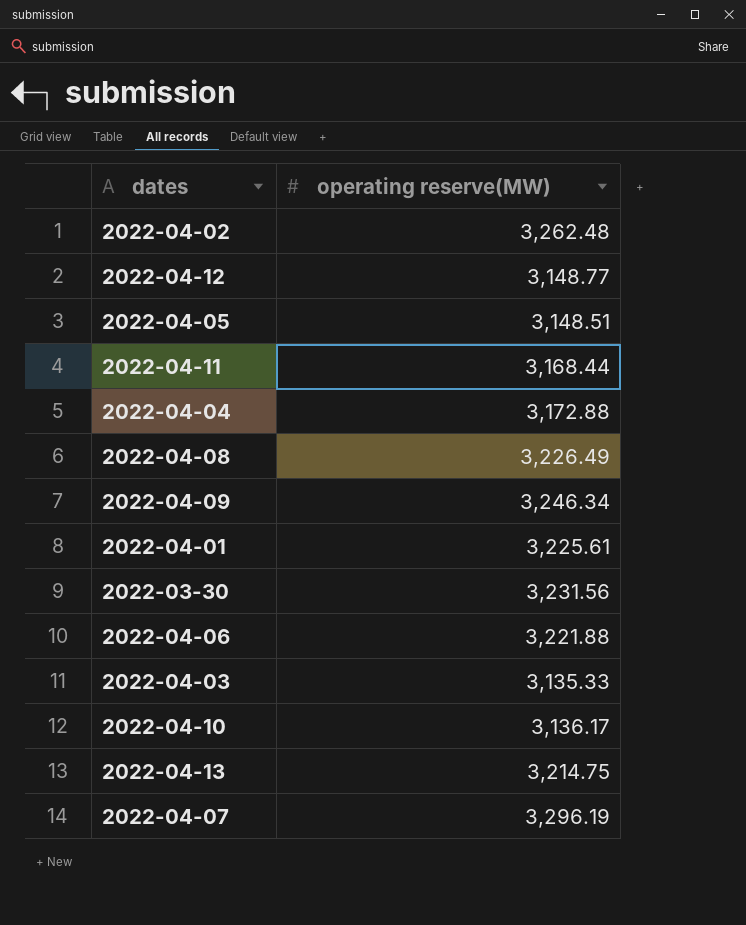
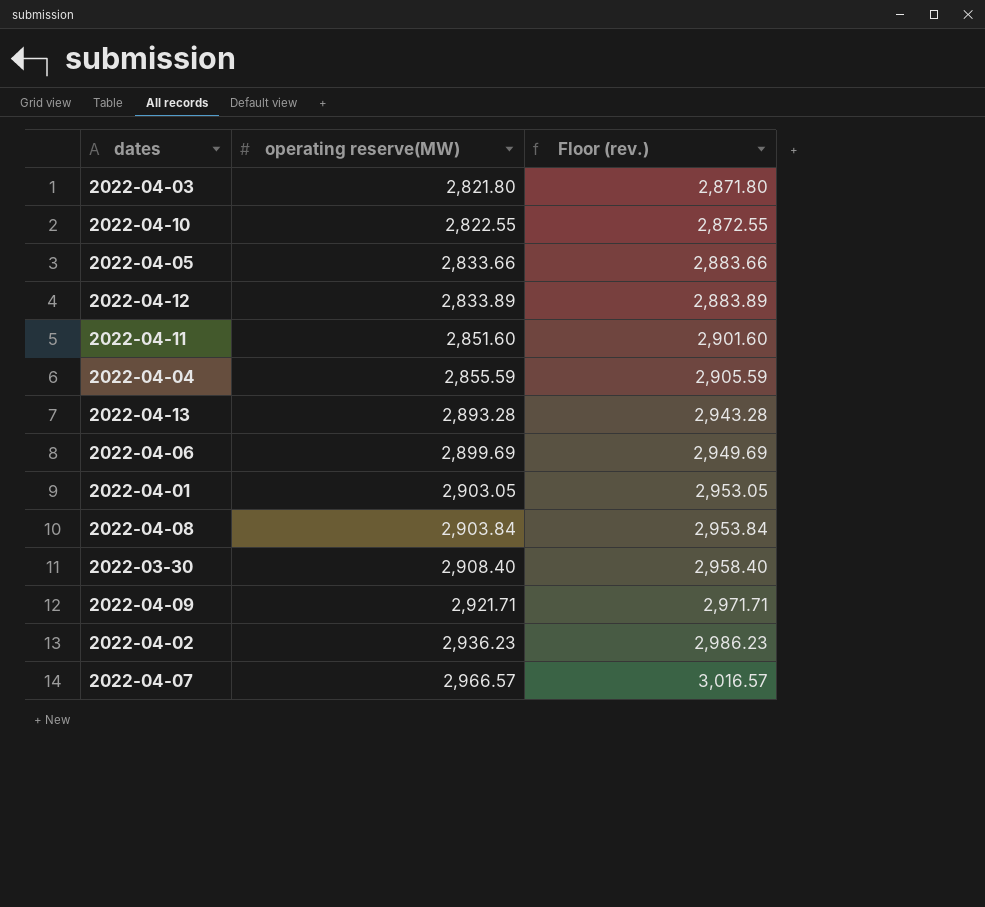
row order: none -> operating reserve(MW) ascending
column Floor (rev.) | formula: none -> [operating reserve(MW)] + 50
2022-04-03 | operating reserve(MW): 3,135.33 -> 2,821.80
2022-04-10 | operating reserve(MW): 3,136.17 -> 2,822.55
2022-04-05 | operating reserve(MW): 3,148.51 -> 2,833.66
2022-04-12 | operating reserve(MW): 3,148.77 -> 2,833.89
2022-04-11 | operating reserve(MW): 3,168.44 -> 2,851.60
2022-04-04 | operating reserve(MW): 3,172.88 -> 2,855.59
2022-04-13 | operating reserve(MW): 3,214.75 -> 2,893.28
2022-04-06 | operating reserve(MW): 3,221.88 -> 2,899.69
2022-04-01 | operating reserve(MW): 3,225.61 -> 2,903.05
2022-04-08 | operating reserve(MW): 3,226.49 -> 2,903.84
2022-03-30 | operating reserve(MW): 3,231.56 -> 2,908.40
2022-04-09 | operating reserve(MW): 3,246.34 -> 2,921.71
2022-04-02 | operating reserve(MW): 3,262.48 -> 2,936.23
2022-04-07 | operating reserve(MW): 3,296.19 -> 2,966.57

